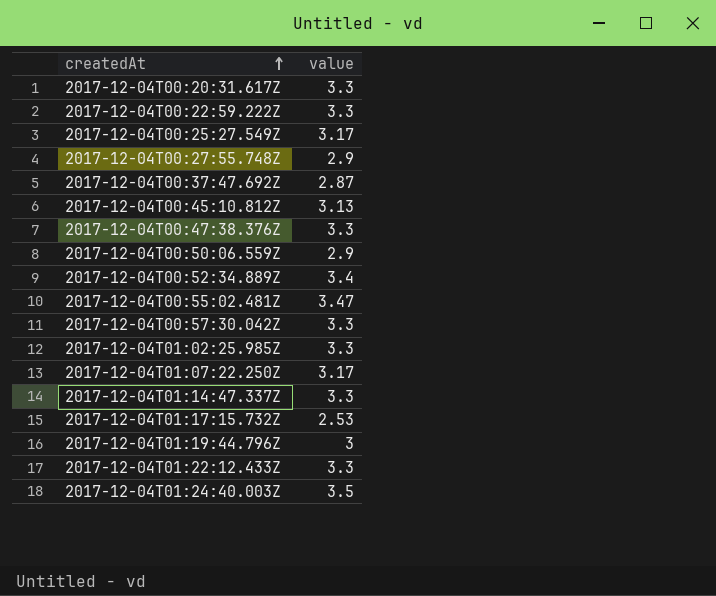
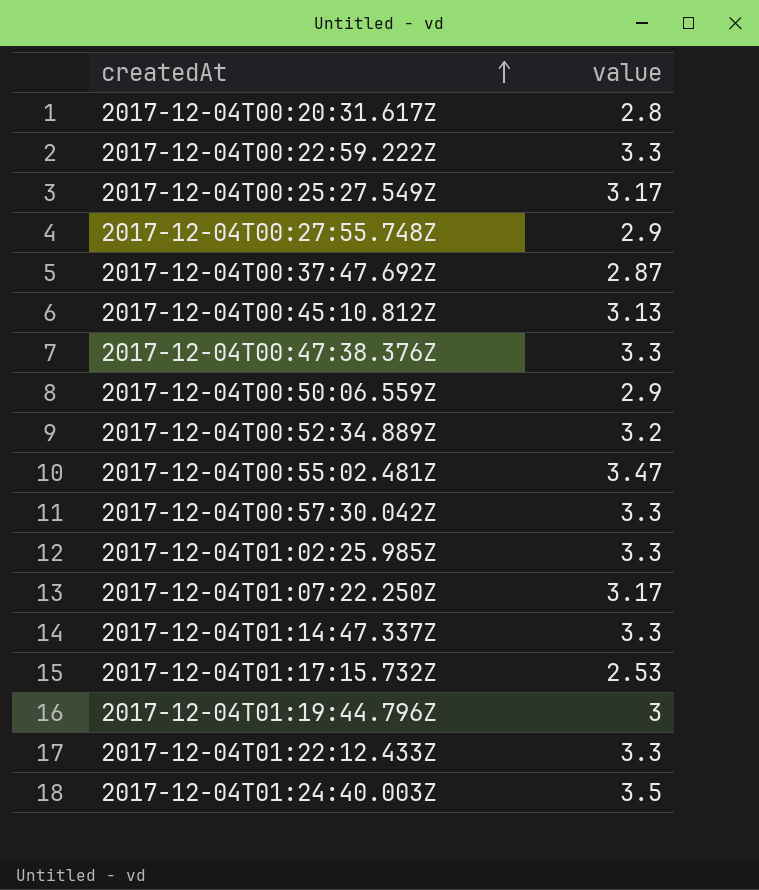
2017-12-04T00:20:31.617Z | value: 3.3 -> 2.8
2017-12-04T00:52:34.889Z | value: 3.4 -> 3.2

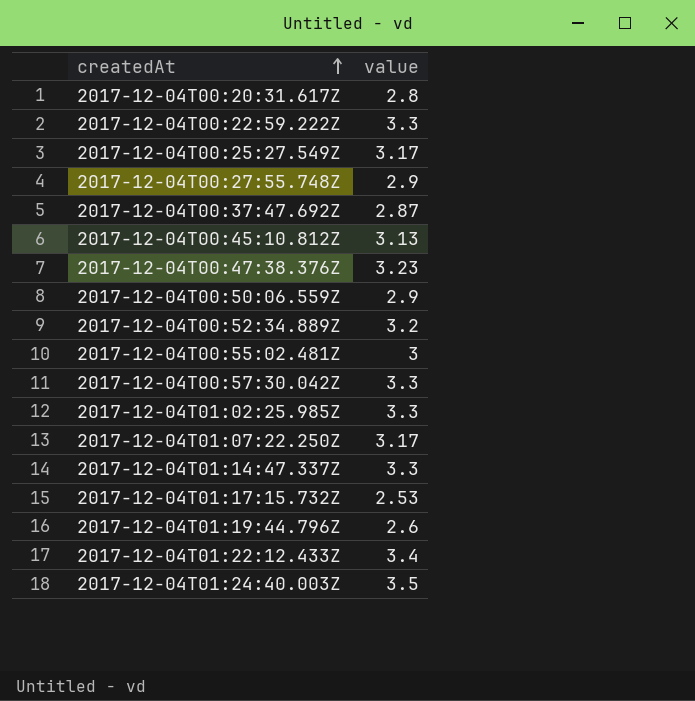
2017-12-04T00:47:38.376Z | value: 3.3 -> 3.23
2017-12-04T00:55:02.481Z | value: 3.47 -> 3
2017-12-04T01:19:44.796Z | value: 3 -> 2.6
2017-12-04T01:22:12.433Z | value: 3.3 -> 3.4

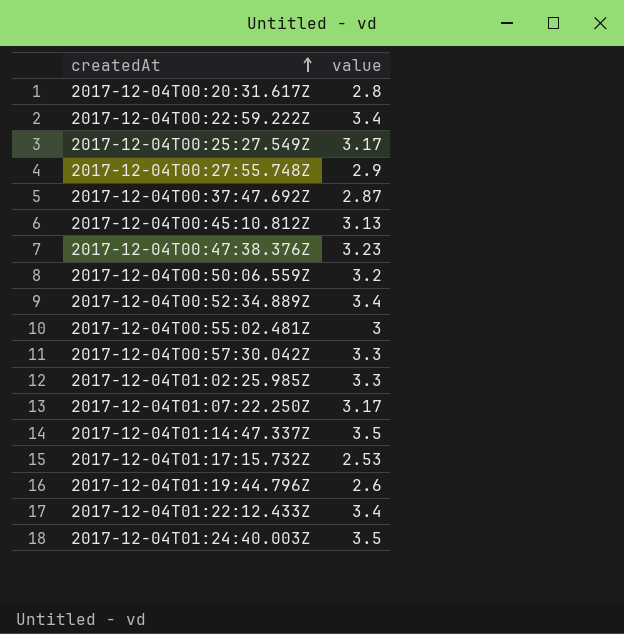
2017-12-04T00:22:59.222Z | value: 3.3 -> 3.4
2017-12-04T00:50:06.559Z | value: 2.9 -> 3.2
2017-12-04T00:52:34.889Z | value: 3.2 -> 3.4
2017-12-04T01:14:47.337Z | value: 3.3 -> 3.5

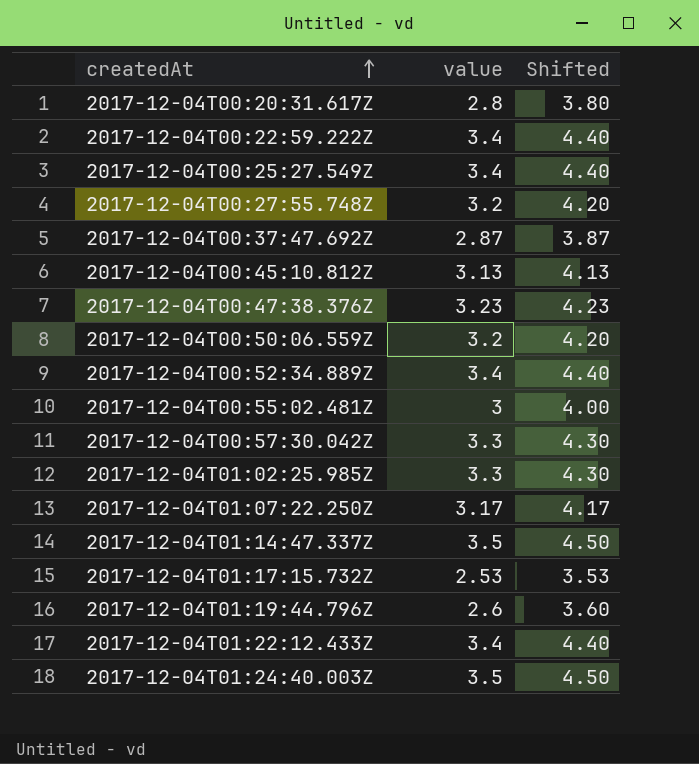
column Shifted | formula: none -> [value] + 1
2017-12-04T00:25:27.549Z | value: 3.17 -> 3.4
2017-12-04T00:27:55.748Z | value: 2.9 -> 3.2

